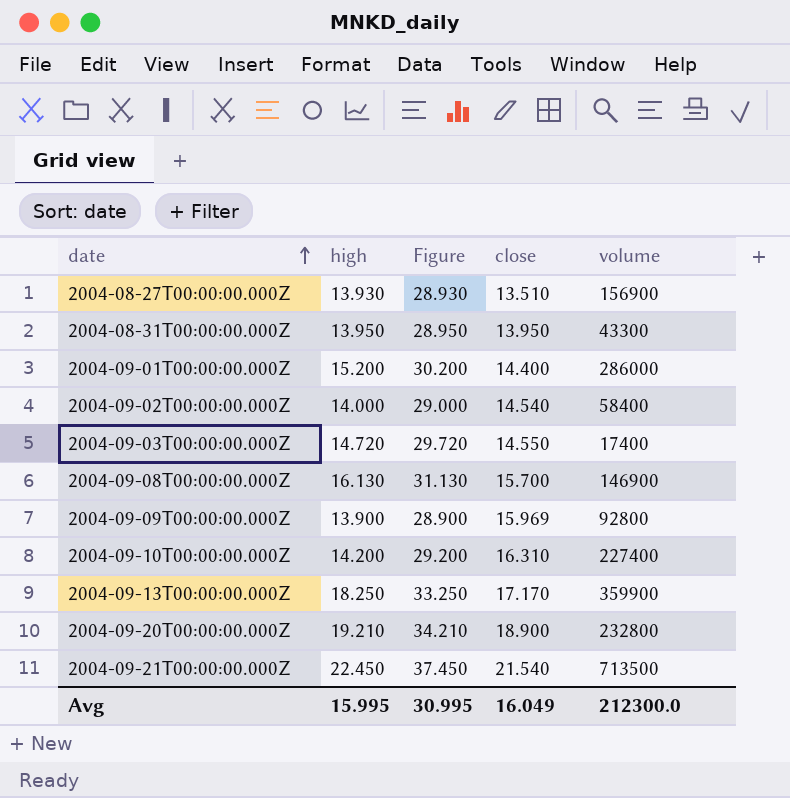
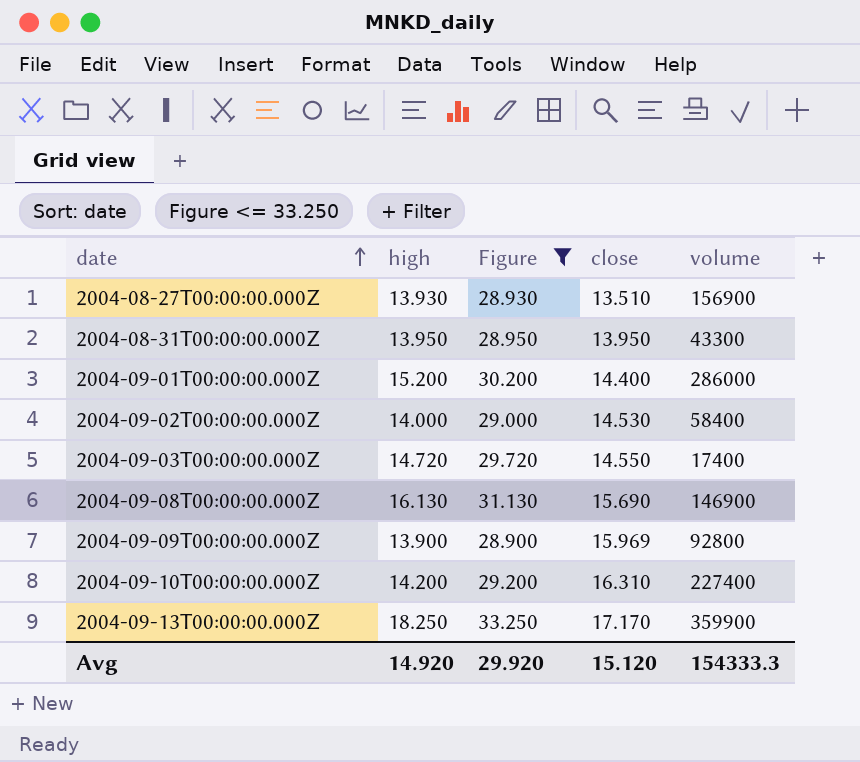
filter: none -> Figure <= 33.250
2004-09-02T00:00:00.000Z | close: 14.540 -> 14.530
2004-09-08T00:00:00.000Z | close: 15.700 -> 15.690
Avg | high: 15.995 -> 14.920
Avg | Figure: 30.995 -> 29.920
Avg | close: 16.049 -> 15.120
Avg | volume: 212300.0 -> 154333.3

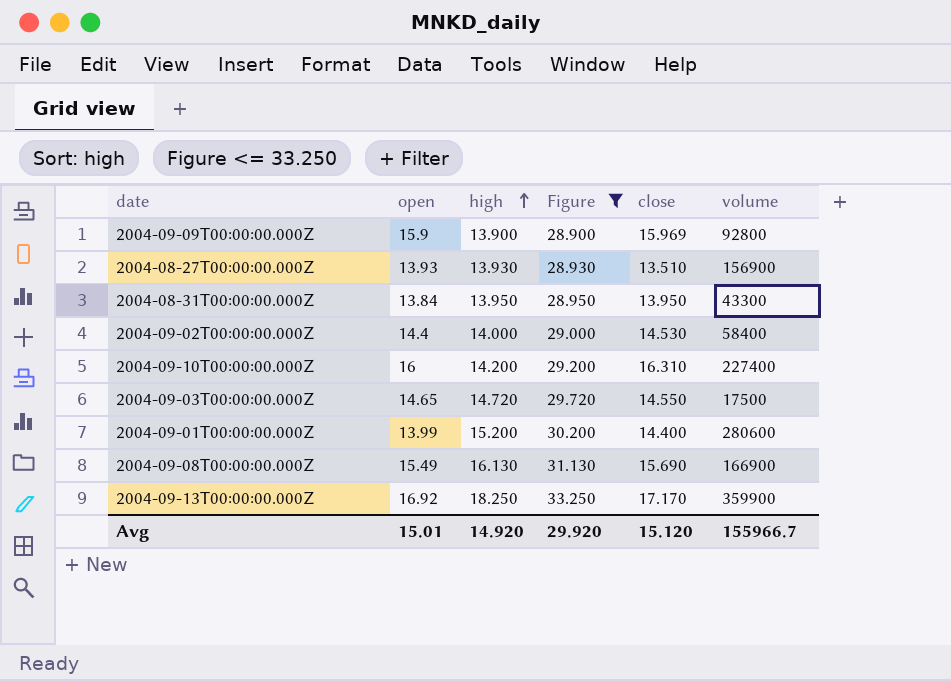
row order: date ascending -> high ascending
column open | position: none -> 2
2004-09-03T00:00:00.000Z | volume: 17400 -> 17500
2004-09-01T00:00:00.000Z | volume: 286000 -> 280600
2004-09-08T00:00:00.000Z | volume: 146900 -> 166900
Avg | volume: 154333.3 -> 155966.7

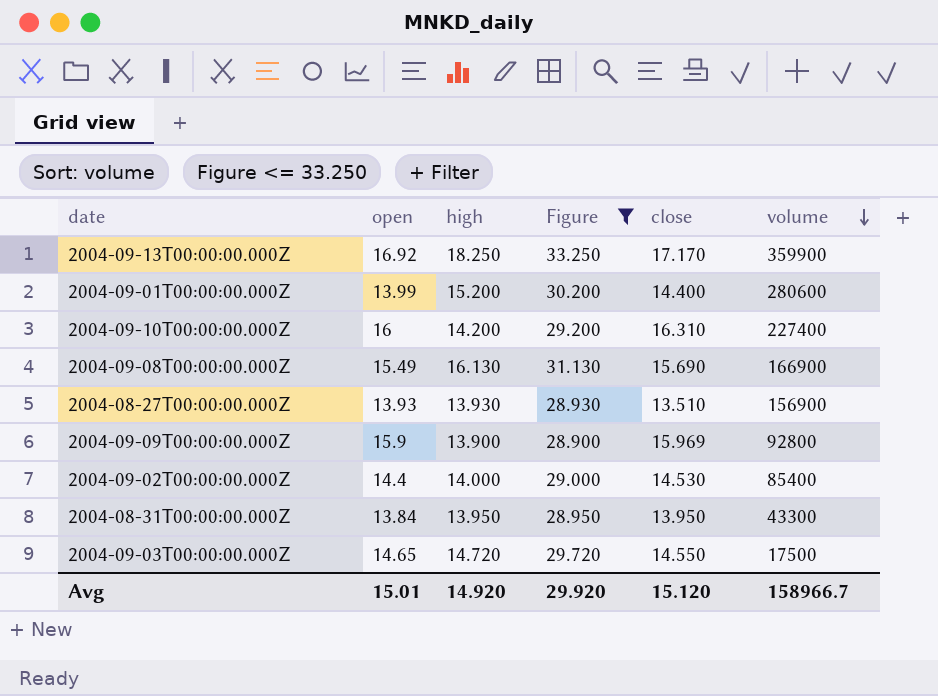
row order: high ascending -> volume descending
2004-09-02T00:00:00.000Z | volume: 58400 -> 85400
Avg | volume: 155966.7 -> 158966.7

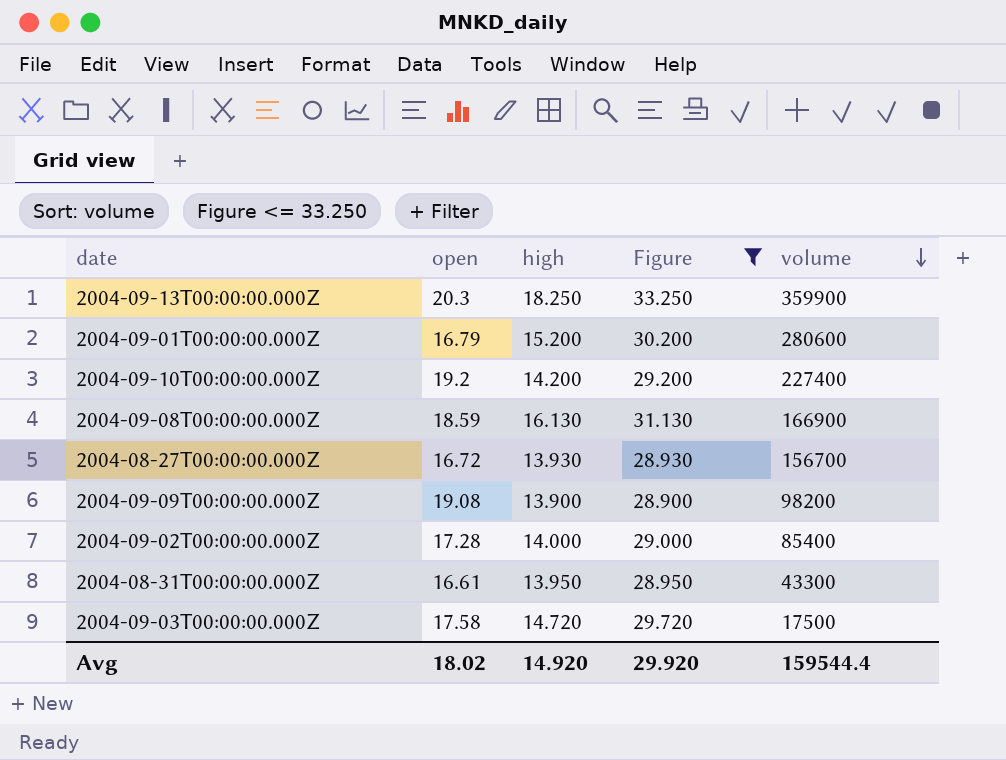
column close | position: 5 -> none
2004-09-13T00:00:00.000Z | open: 16.92 -> 20.3
2004-09-01T00:00:00.000Z | open: 13.99 -> 16.79
2004-09-10T00:00:00.000Z | open: 16 -> 19.2
2004-09-08T00:00:00.000Z | open: 15.49 -> 18.59
2004-08-27T00:00:00.000Z | open: 13.93 -> 16.72
2004-08-27T00:00:00.000Z | volume: 156900 -> 156700
2004-09-09T00:00:00.000Z | open: 15.9 -> 19.08
2004-09-09T00:00:00.000Z | volume: 92800 -> 98200
2004-09-02T00:00:00.000Z | open: 14.4 -> 17.28
2004-08-31T00:00:00.000Z | open: 13.84 -> 16.61
2004-09-03T00:00:00.000Z | open: 14.65 -> 17.58
Avg | open: 15.01 -> 18.02
Avg | volume: 158966.7 -> 159544.4

